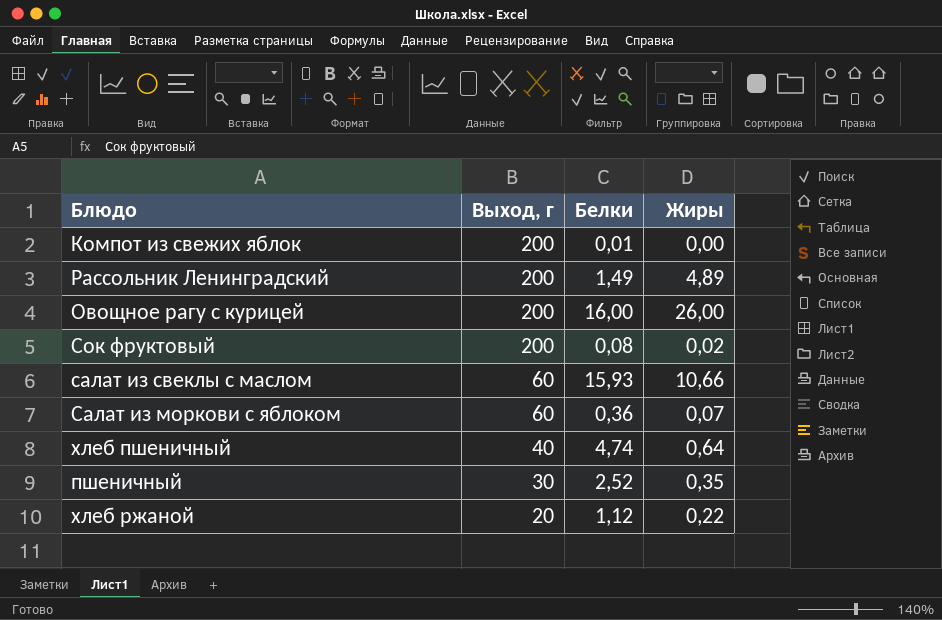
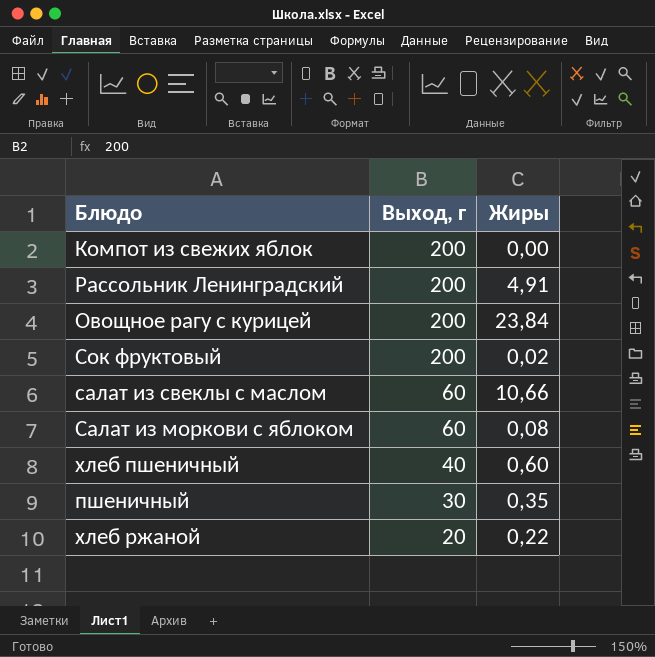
column Белки | position: 3 -> none
Рассольник Ленинградский | Жиры: 4,89 -> 4,91
Овощное рагу с курицей | Жиры: 26,00 -> 23,84
Салат из моркови с яблоком | Жиры: 0,07 -> 0,08
хлеб пшеничный | Жиры: 0,64 -> 0,60

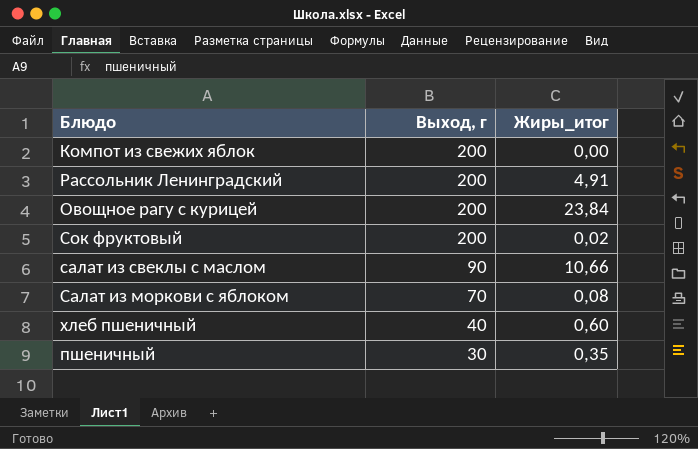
column name: Жиры -> Жиры_итог
row хлеб ржаной: 20 | 0,22 -> none
салат из свеклы с маслом | Выход, г: 60 -> 90
Салат из моркови с яблоком | Выход, г: 60 -> 70

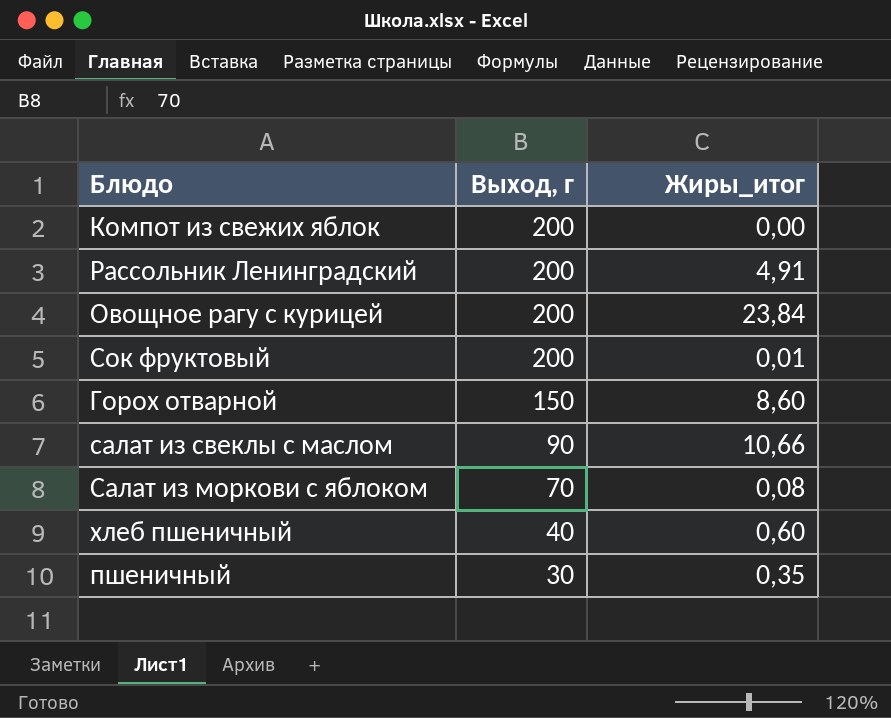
Сок фруктовый | Жиры_итог: 0,02 -> 0,01
row Горох отварной: none -> 150 | 8,60

